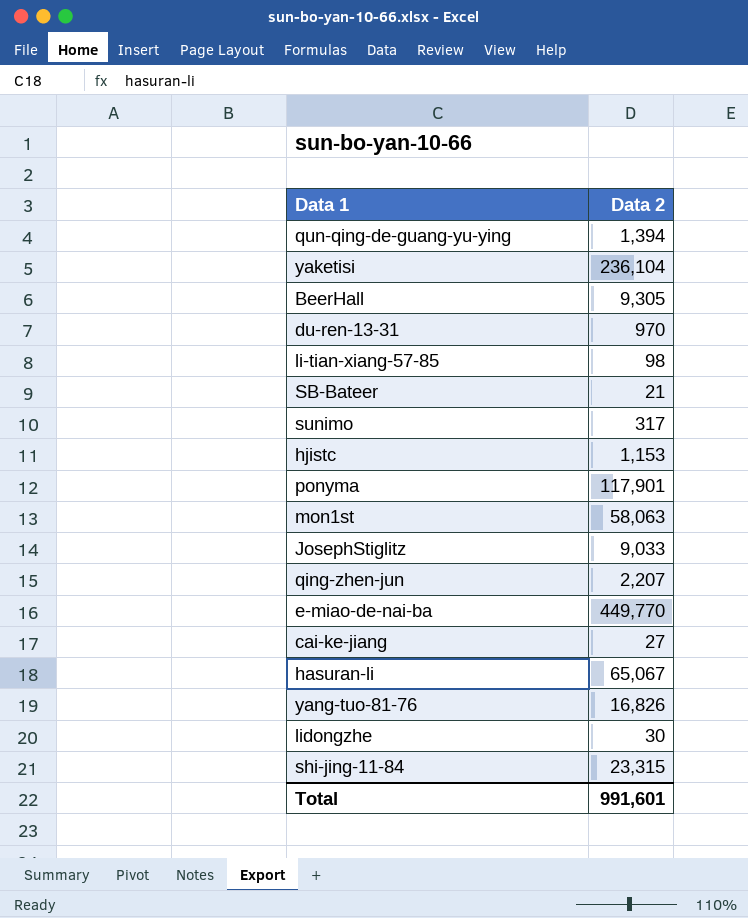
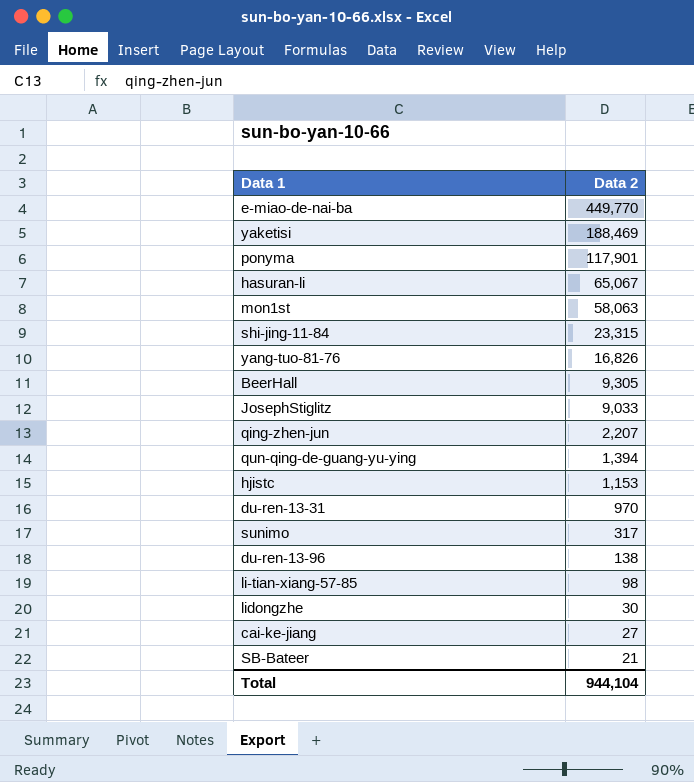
row order: none -> Data 2 descending
yaketisi | Data 2: 236,104 -> 188,469
row du-ren-13-96: none -> 138
Total | Data 2: 991,601 -> 944,104

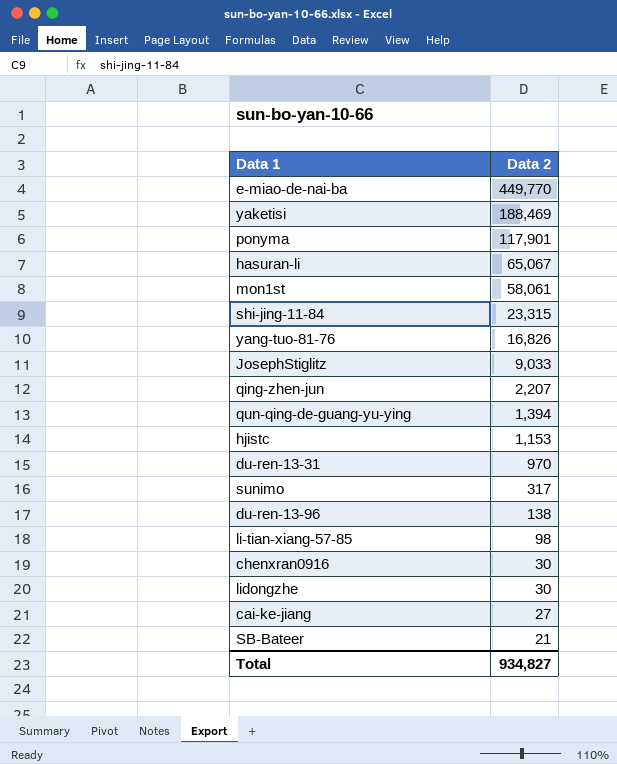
row BeerHall: 9,305 -> none
mon1st | Data 2: 58,063 -> 58,061
row chenxran0916: none -> 30
Total | Data 2: 944,104 -> 934,827

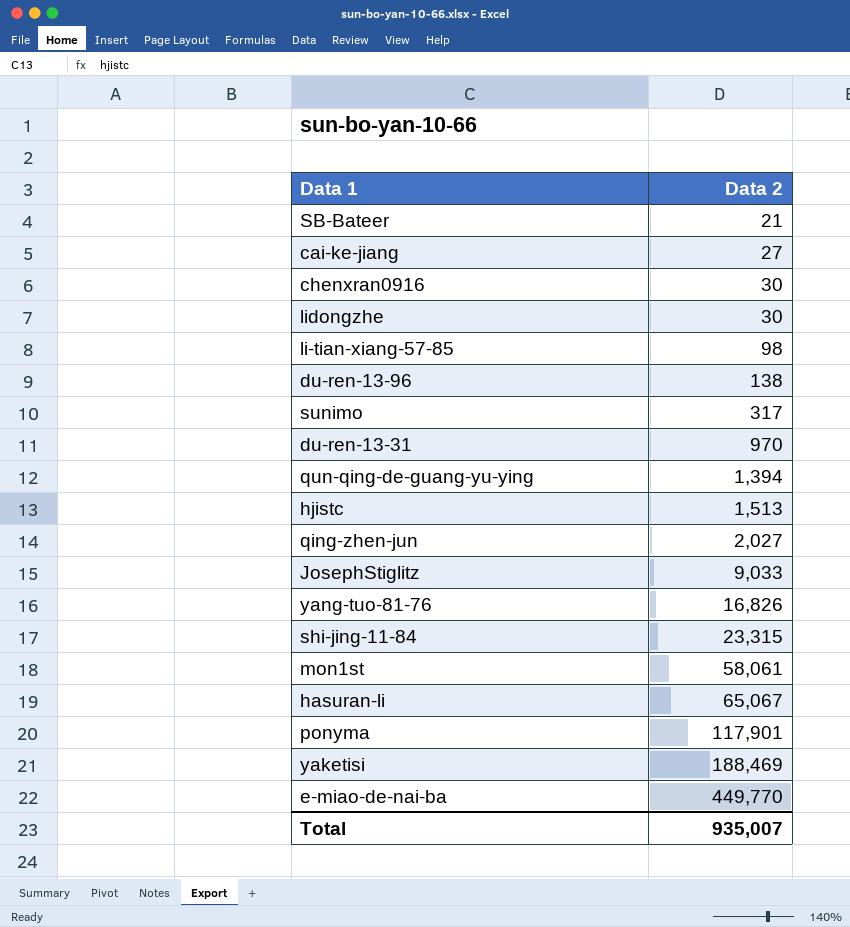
row order: Data 2 descending -> Data 2 ascending
hjistc | Data 2: 1,153 -> 1,513
qing-zhen-jun | Data 2: 2,207 -> 2,027
Total | Data 2: 934,827 -> 935,007

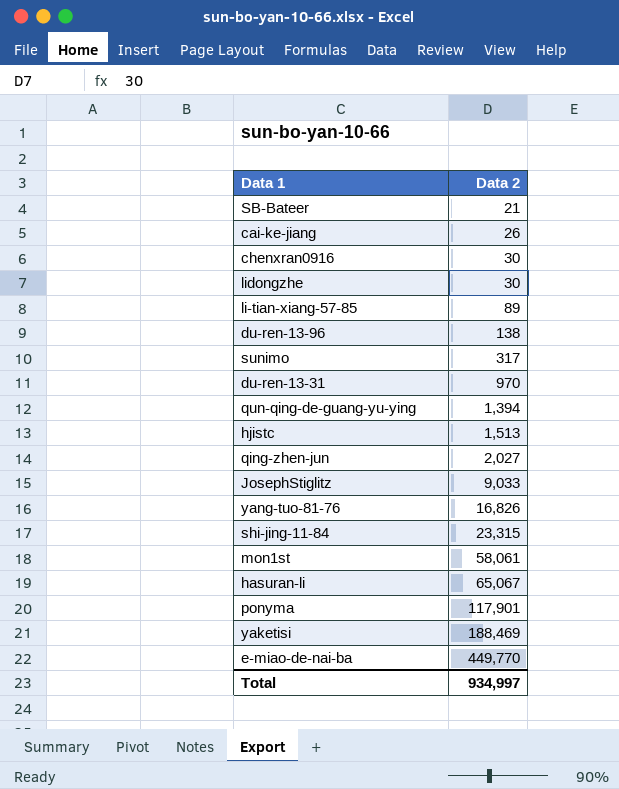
cai-ke-jiang | Data 2: 27 -> 26
li-tian-xiang-57-85 | Data 2: 98 -> 89
Total | Data 2: 935,007 -> 934,997

